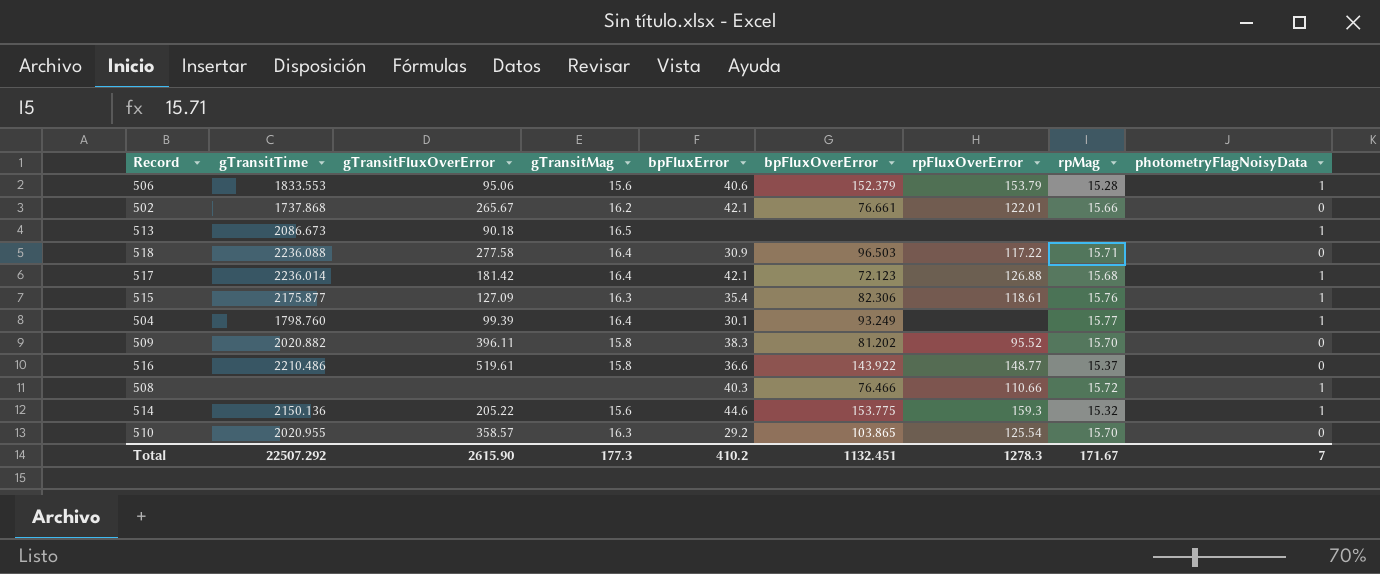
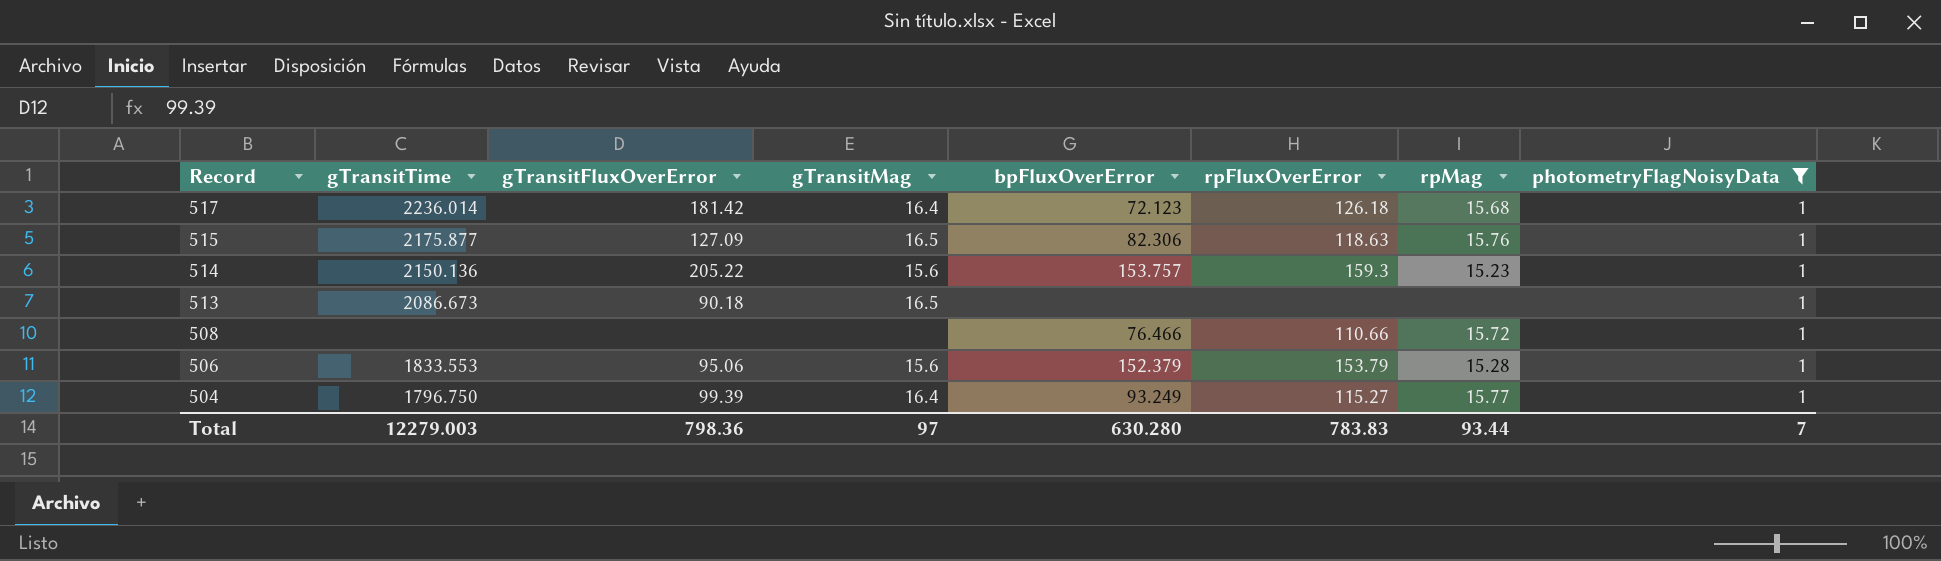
filter: none -> photometryFlagNoisyData = 1
row order: none -> Record descending
column bpFluxError | position: 5 -> none
517 | rpFluxOverError: 126.88 -> 126.18
515 | gTransitMag: 16.3 -> 16.5
515 | rpFluxOverError: 118.61 -> 118.63
514 | bpFluxOverError: 153.775 -> 153.757
514 | rpMag: 15.32 -> 15.23
504 | gTransitTime: 1798.760 -> 1796.750
504 | rpFluxOverError: none -> 115.27
Total | gTransitTime: 22507.292 -> 12279.003
Total | gTransitFluxOverError: 2615.90 -> 798.36
Total | gTransitMag: 177.3 -> 97
Total | bpFluxOverError: 1132.451 -> 630.280
Total | rpFluxOverError: 1278.3 -> 783.83
Total | rpMag: 171.67 -> 93.44

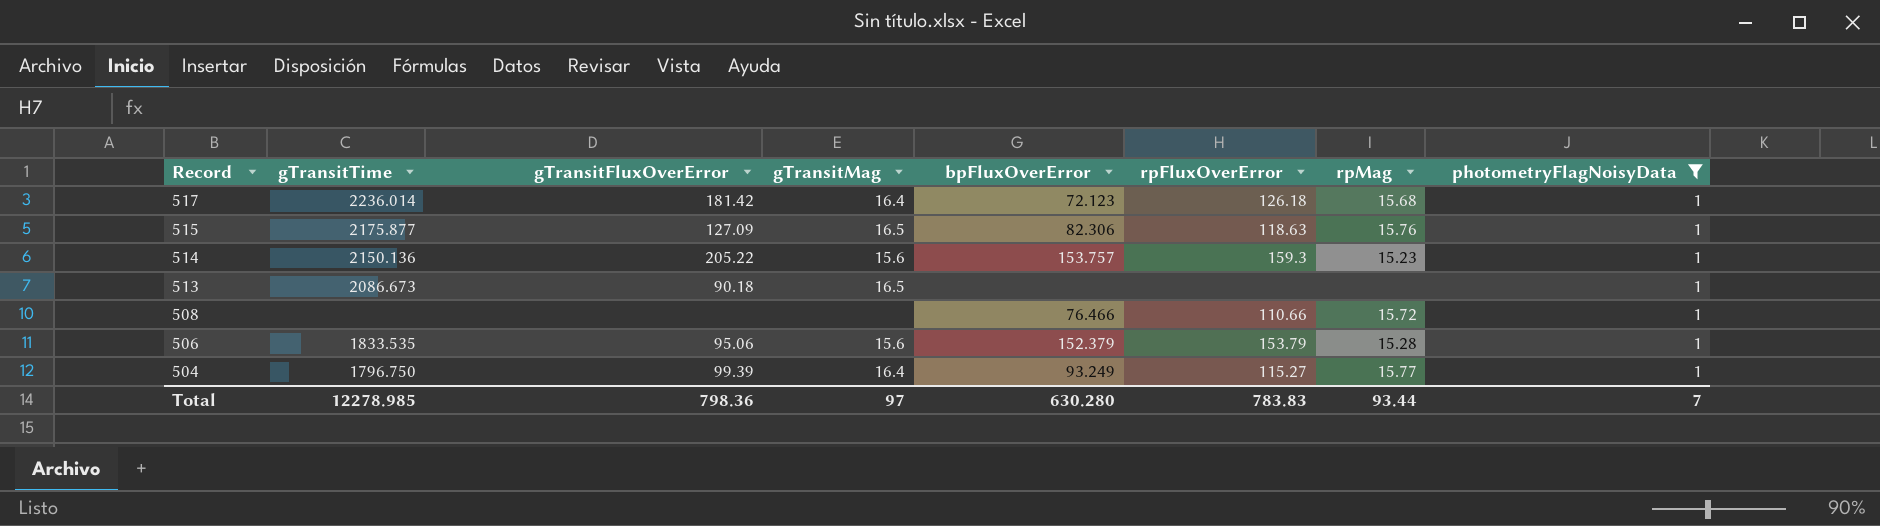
506 | gTransitTime: 1833.553 -> 1833.535
Total | gTransitTime: 12279.003 -> 12278.985

